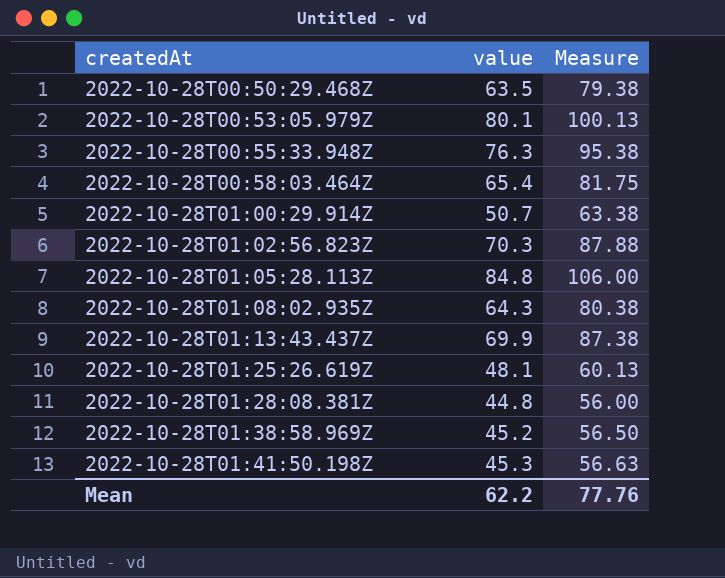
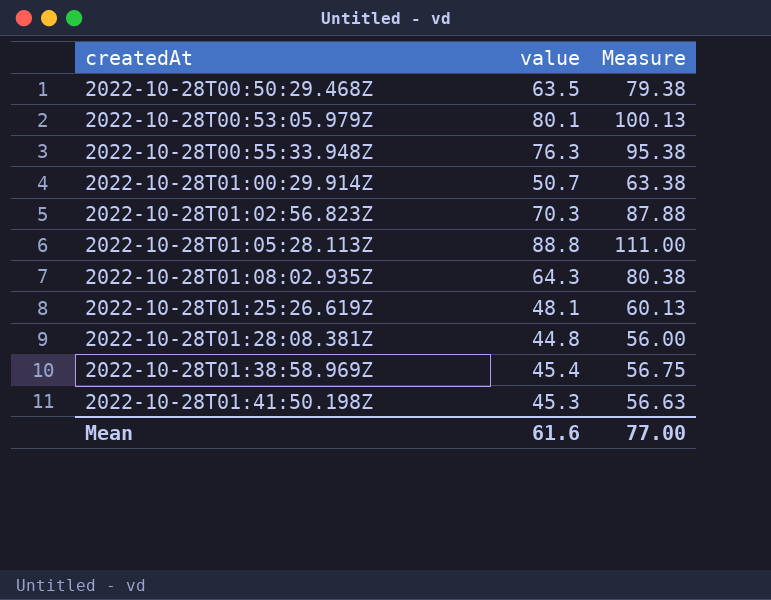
row 2022-10-28T00:58:03.464Z: 65.4 | 81.75 -> none
row 2022-10-28T01:13:43.437Z: 69.9 | 87.38 -> none
2022-10-28T01:05:28.113Z | value: 84.8 -> 88.8
2022-10-28T01:05:28.113Z | Measure: 106.00 -> 111.00
2022-10-28T01:38:58.969Z | value: 45.2 -> 45.4
2022-10-28T01:38:58.969Z | Measure: 56.50 -> 56.75
Mean | value: 62.2 -> 61.6
Mean | Measure: 77.76 -> 77.00

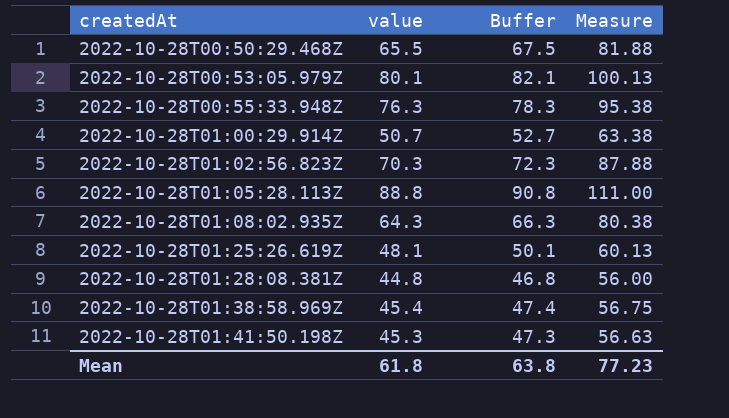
column Buffer | formula: none -> [value] + 2
2022-10-28T00:50:29.468Z | value: 63.5 -> 65.5
2022-10-28T00:50:29.468Z | Measure: 79.38 -> 81.88
Mean | value: 61.6 -> 61.8
Mean | Measure: 77.00 -> 77.23

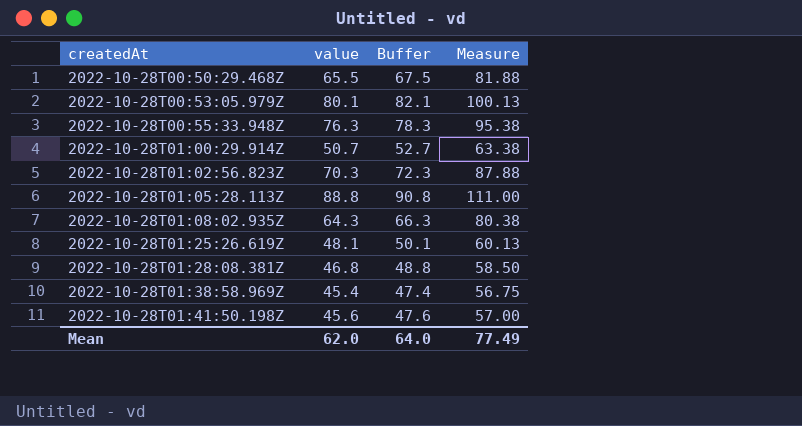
2022-10-28T01:28:08.381Z | value: 44.8 -> 46.8
2022-10-28T01:28:08.381Z | Buffer: 46.8 -> 48.8
2022-10-28T01:28:08.381Z | Measure: 56.00 -> 58.50
2022-10-28T01:41:50.198Z | value: 45.3 -> 45.6
2022-10-28T01:41:50.198Z | Buffer: 47.3 -> 47.6
2022-10-28T01:41:50.198Z | Measure: 56.63 -> 57.00
Mean | value: 61.8 -> 62.0
Mean | Buffer: 63.8 -> 64.0
Mean | Measure: 77.23 -> 77.49

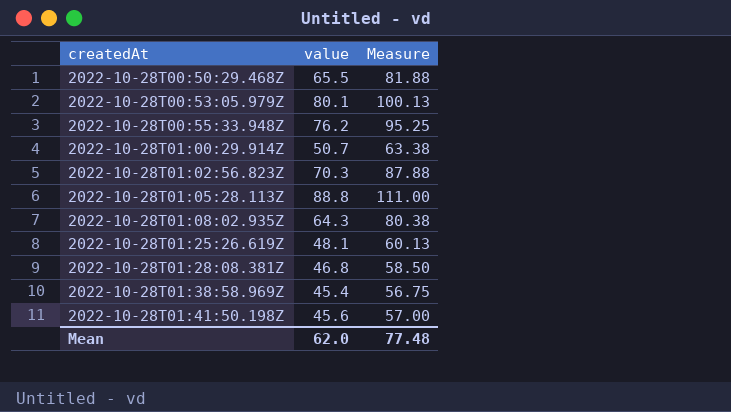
column Buffer | formula: [value] + 2 -> none
2022-10-28T00:55:33.948Z | value: 76.3 -> 76.2
2022-10-28T00:55:33.948Z | Measure: 95.38 -> 95.25
Mean | Measure: 77.49 -> 77.48

